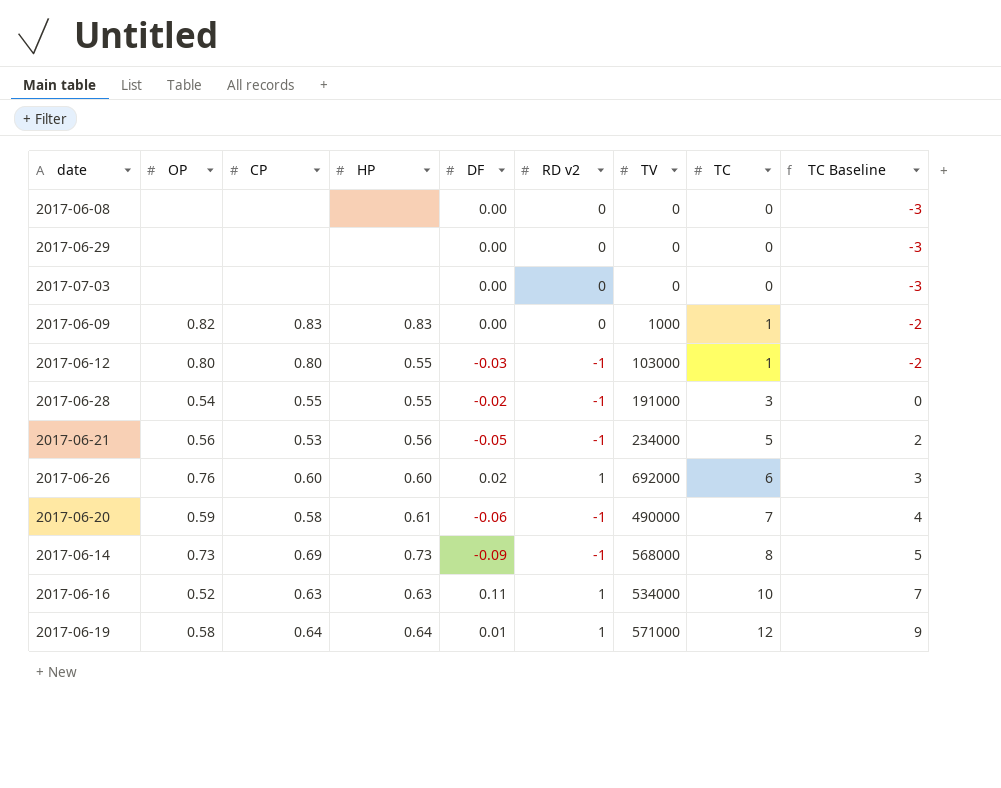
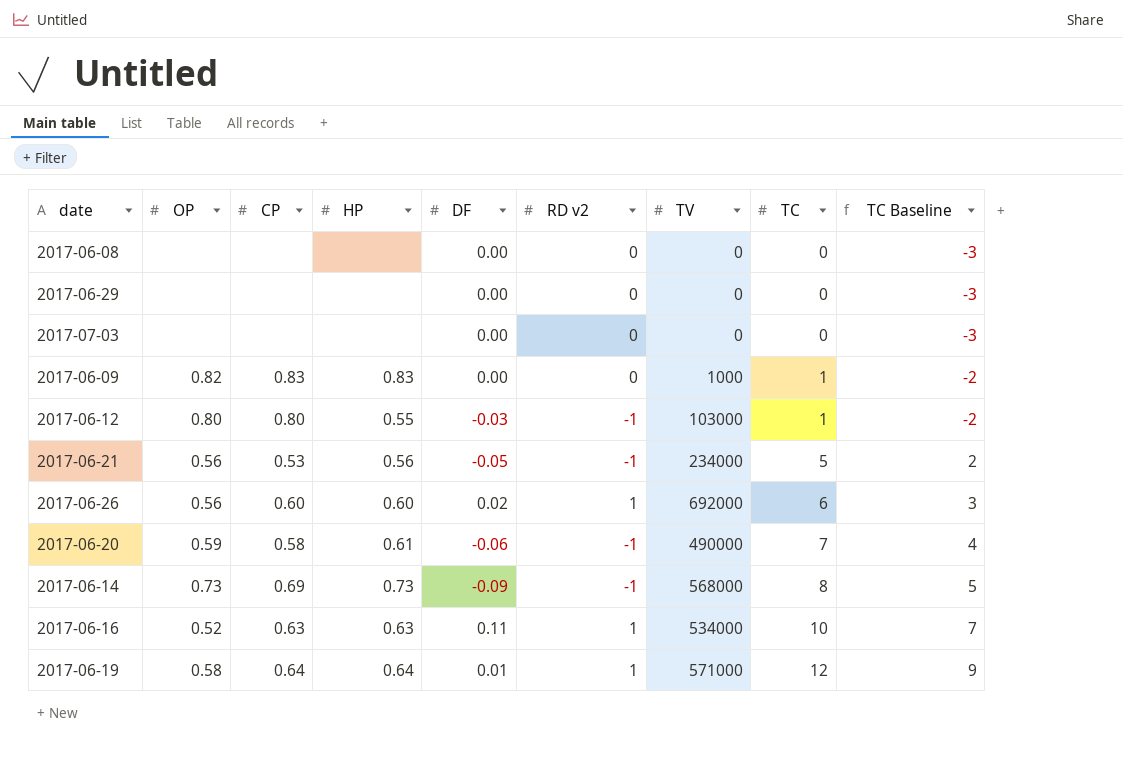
row 2017-06-28: 0.54 | 0.55 | 0.55 | -0.02 | -1 | 191000 | 3 | 0 -> none
2017-06-26 | OP: 0.76 -> 0.56

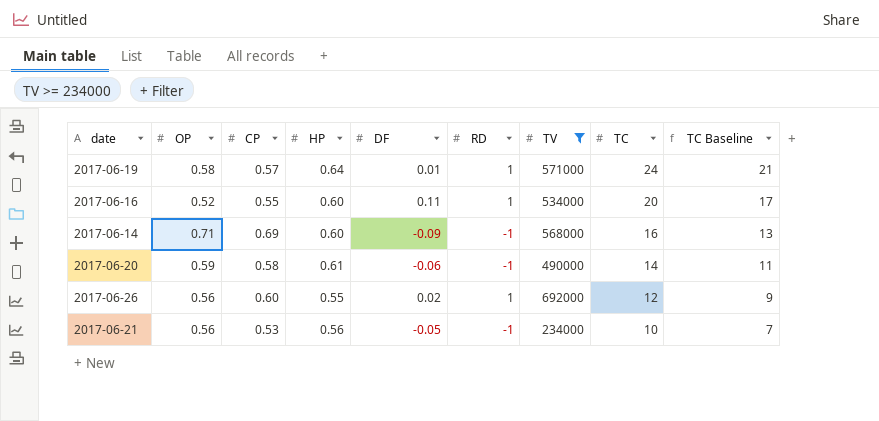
filter: none -> TV >= 234000
row order: TC ascending -> TC descending
column name: RD v2 -> RD
2017-06-19 | CP: 0.64 -> 0.57
2017-06-19 | TC: 12 -> 24
2017-06-19 | TC Baseline: 9 -> 21
2017-06-16 | CP: 0.63 -> 0.55
2017-06-16 | HP: 0.63 -> 0.60
2017-06-16 | TC: 10 -> 20
2017-06-16 | TC Baseline: 7 -> 17
2017-06-14 | OP: 0.73 -> 0.71
2017-06-14 | HP: 0.73 -> 0.60
2017-06-14 | TC: 8 -> 16
2017-06-14 | TC Baseline: 5 -> 13
2017-06-20 | TC: 7 -> 14
2017-06-20 | TC Baseline: 4 -> 11
2017-06-26 | HP: 0.60 -> 0.55
2017-06-26 | TC: 6 -> 12
2017-06-26 | TC Baseline: 3 -> 9
2017-06-21 | TC: 5 -> 10
2017-06-21 | TC Baseline: 2 -> 7

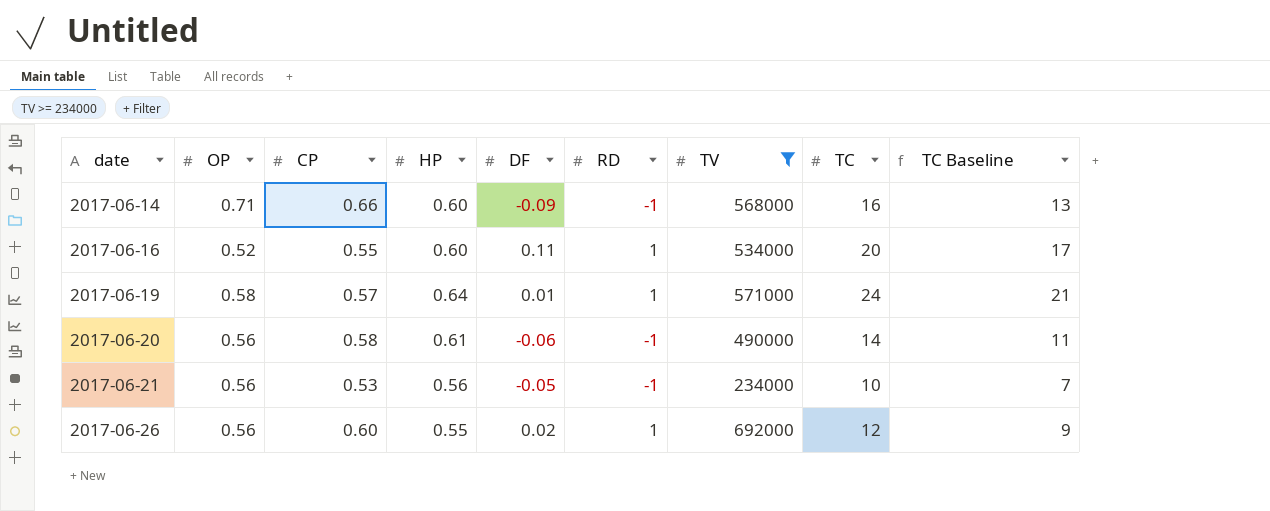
row order: TC descending -> date ascending
2017-06-14 | CP: 0.69 -> 0.66
2017-06-20 | OP: 0.59 -> 0.56

